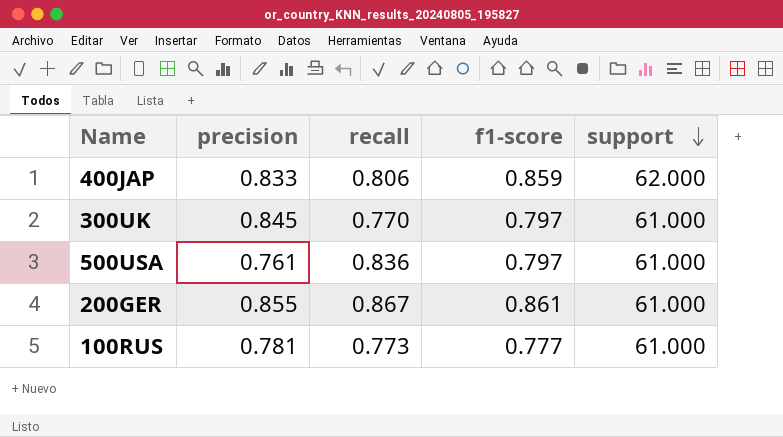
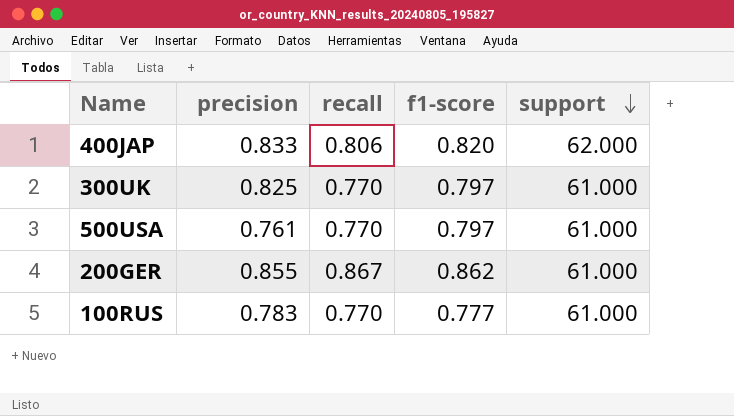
400JAP | f1-score: 0.859 -> 0.820
300UK | precision: 0.845 -> 0.825
500USA | recall: 0.836 -> 0.770
200GER | f1-score: 0.861 -> 0.862
100RUS | precision: 0.781 -> 0.783
100RUS | recall: 0.773 -> 0.770

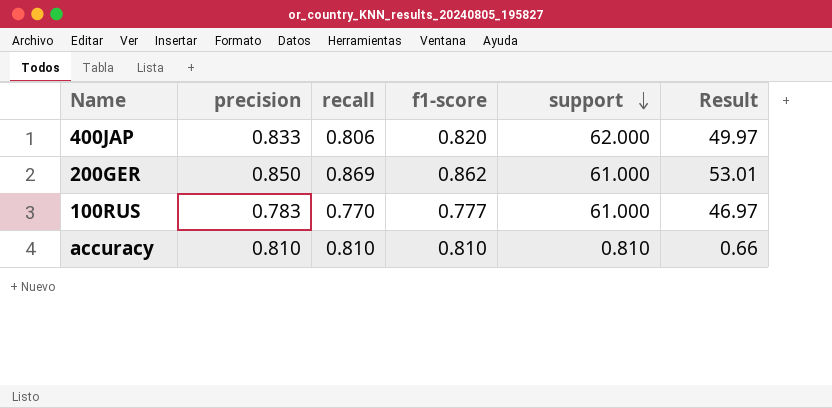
column Result | formula: none -> [recall] * [support]
row 300UK: 0.825 | 0.770 | 0.797 | 61.000 -> none
row 500USA: 0.761 | 0.770 | 0.797 | 61.000 -> none
200GER | precision: 0.855 -> 0.850
200GER | recall: 0.867 -> 0.869
row accuracy: none -> 0.810 | 0.810 | 0.810 | 0.810 | 0.66

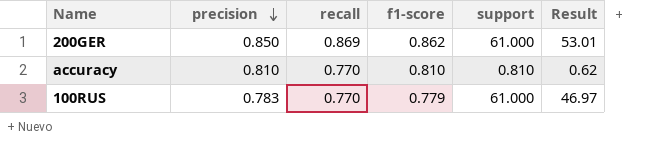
row order: support descending -> precision descending
row 400JAP: 0.833 | 0.806 | 0.820 | 62.000 | 49.97 -> none
accuracy | recall: 0.810 -> 0.770
accuracy | Result: 0.66 -> 0.62
100RUS | f1-score: 0.777 -> 0.779

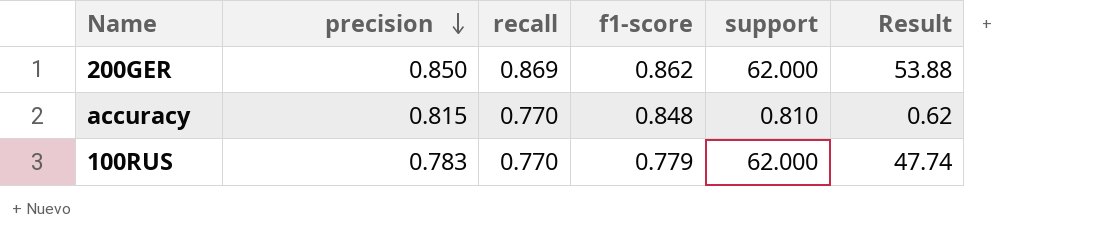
200GER | support: 61.000 -> 62.000
200GER | Result: 53.01 -> 53.88
accuracy | precision: 0.810 -> 0.815
accuracy | f1-score: 0.810 -> 0.848
100RUS | support: 61.000 -> 62.000
100RUS | Result: 46.97 -> 47.74

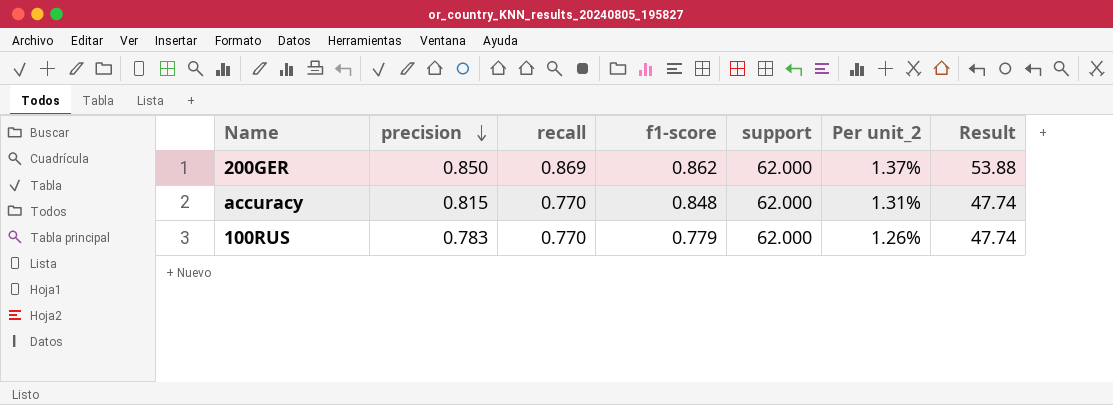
column Per unit_2 | formula: none -> [precision] / [support]
accuracy | support: 0.810 -> 62.000
accuracy | Result: 0.62 -> 47.74

